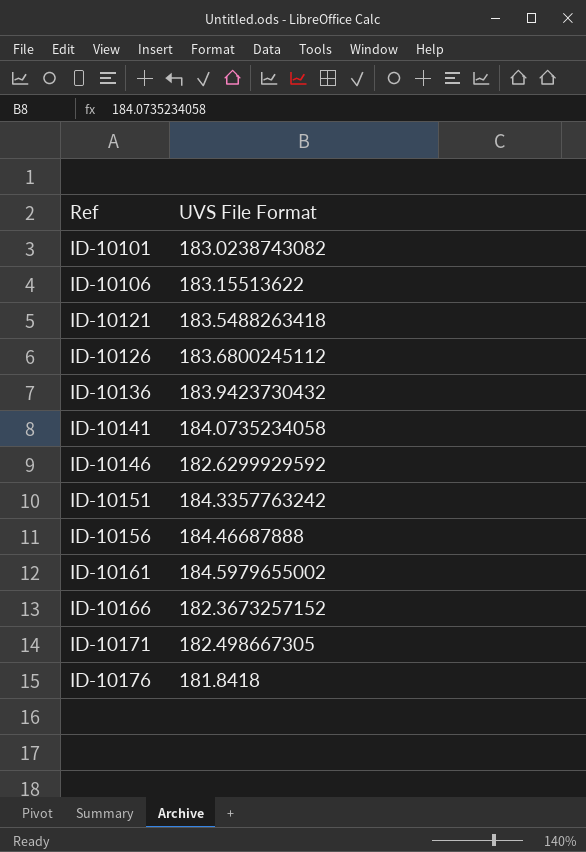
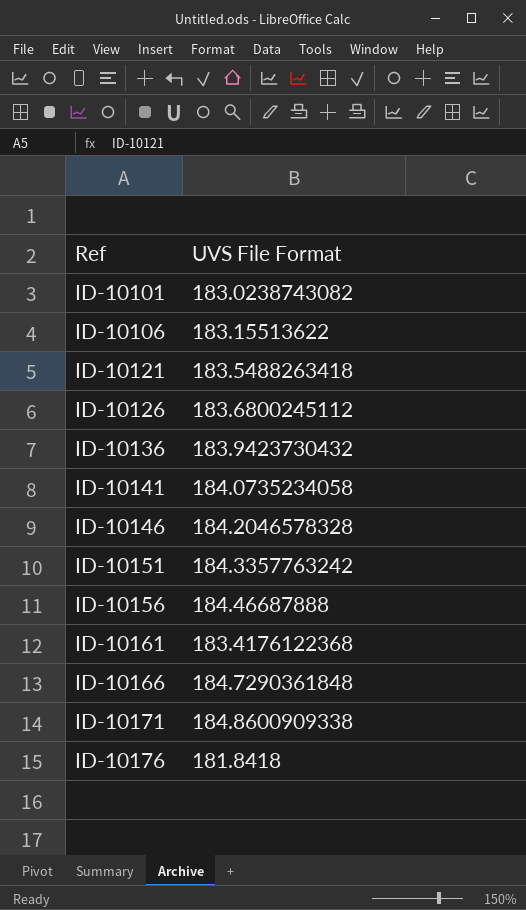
ID-10146 | UVS File Format: 182.6299929592 -> 184.2046578328
ID-10161 | UVS File Format: 184.5979655002 -> 183.4176122368
ID-10166 | UVS File Format: 182.3673257152 -> 184.7290361848
ID-10171 | UVS File Format: 182.498667305 -> 184.8600909338

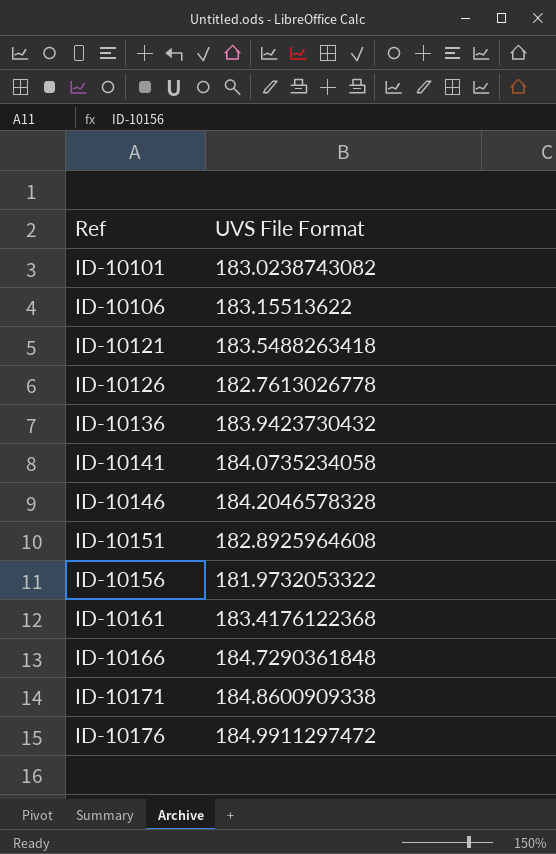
ID-10126 | UVS File Format: 183.6800245112 -> 182.7613026778
ID-10151 | UVS File Format: 184.3357763242 -> 182.8925964608
ID-10156 | UVS File Format: 184.46687888 -> 181.9732053322
ID-10176 | UVS File Format: 181.8418 -> 184.9911297472

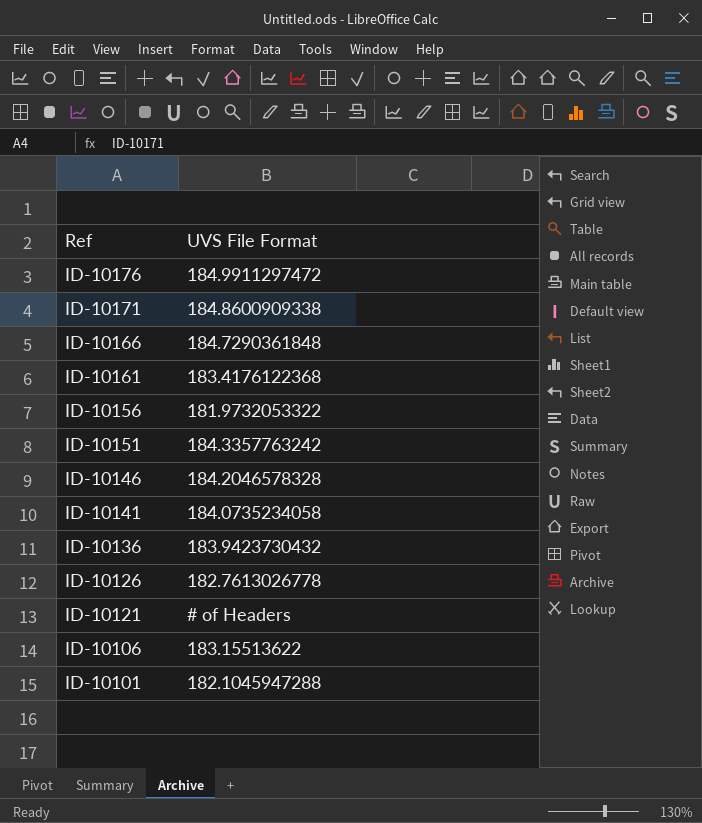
row order: Ref ascending -> Ref descending
ID-10151 | UVS File Format: 182.8925964608 -> 184.3357763242
ID-10121 | UVS File Format: 183.5488263418 -> # of Headers
ID-10101 | UVS File Format: 183.0238743082 -> 182.1045947288

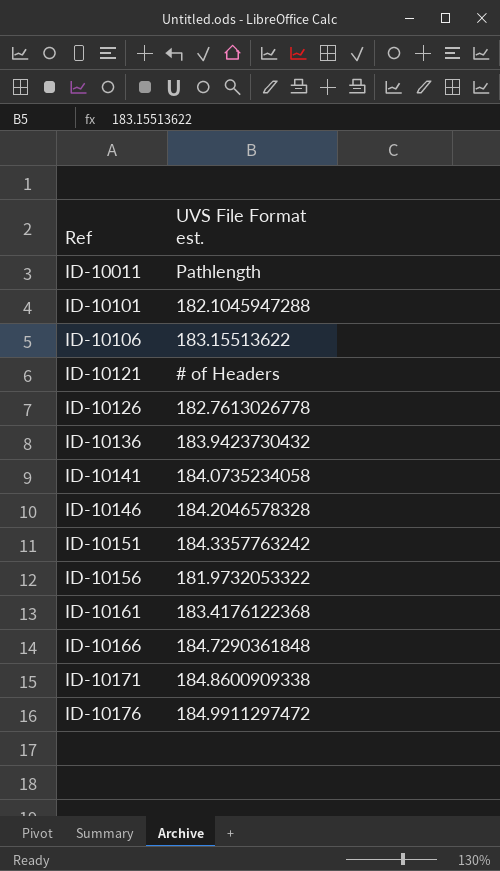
row order: Ref descending -> Ref ascending
column name: UVS File Format -> UVS File Format est.
row ID-10011: none -> Pathlength

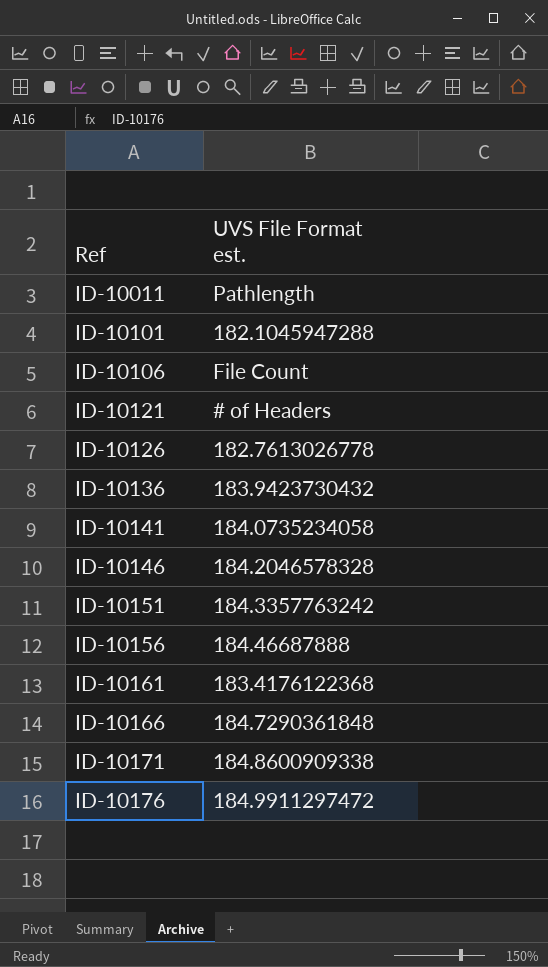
ID-10106 | UVS File Format est.: 183.15513622 -> File Count
ID-10156 | UVS File Format est.: 181.9732053322 -> 184.46687888

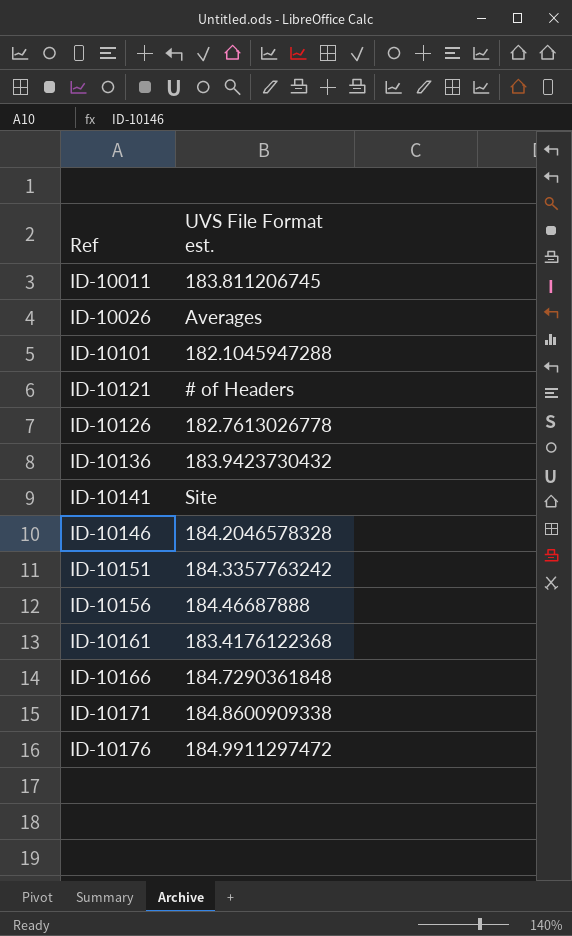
row ID-10106: File Count -> none
ID-10011 | UVS File Format est.: Pathlength -> 183.811206745
row ID-10026: none -> Averages
ID-10141 | UVS File Format est.: 184.0735234058 -> Site

